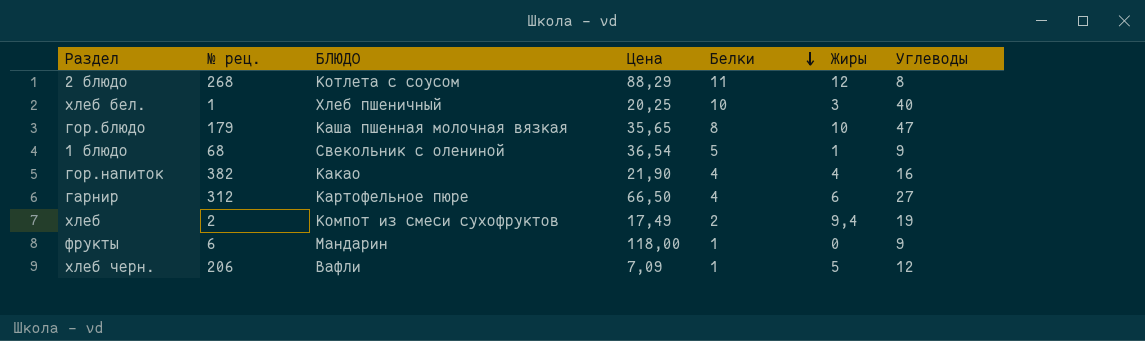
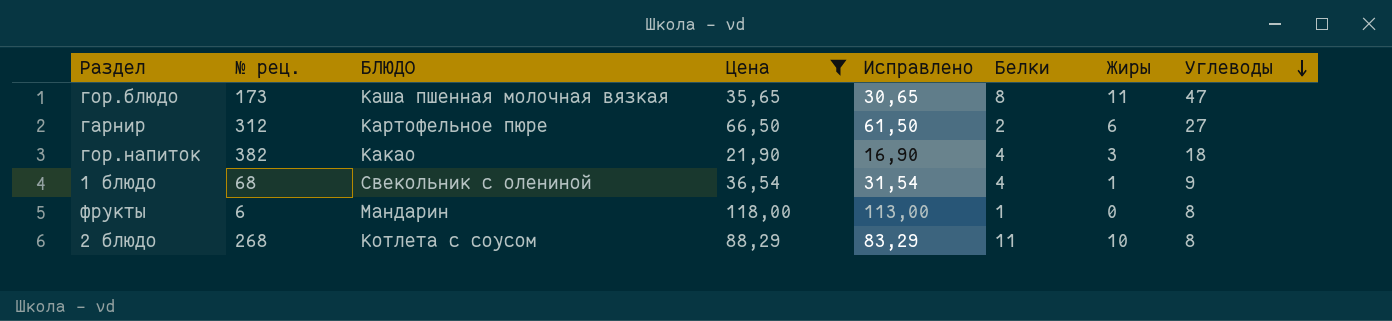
filter: none -> Цена >= 21,90
row order: Белки descending -> Углеводы descending
column Исправлено | formula: none -> [Цена] - 5
гор.блюдо | № рец.: 179 -> 173
гор.блюдо | Жиры: 10 -> 11
гарнир | Белки: 4 -> 2
гор.напиток | Жиры: 4 -> 3
гор.напиток | Углеводы: 16 -> 18
1 блюдо | Белки: 5 -> 4
фрукты | Углеводы: 9 -> 8
2 блюдо | Жиры: 12 -> 10

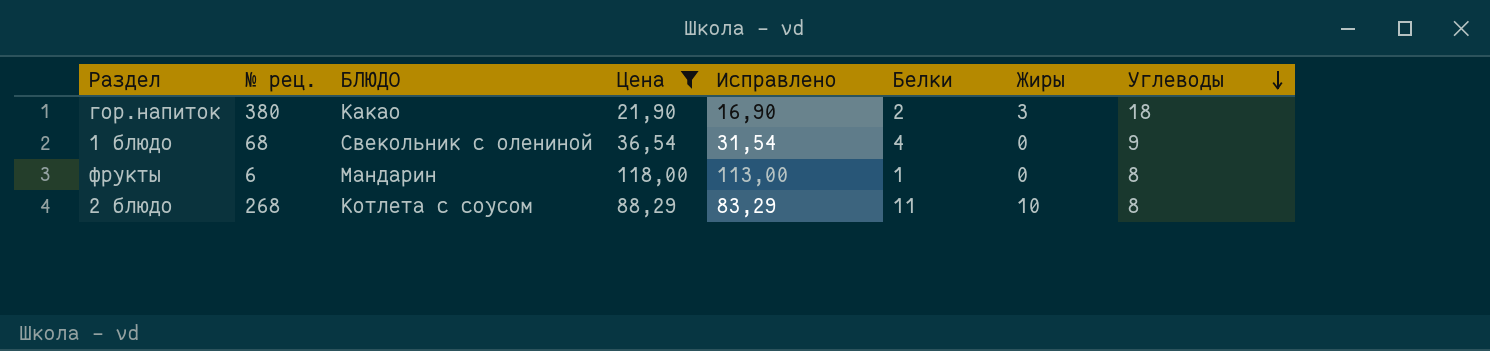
row гор.блюдо: 173 | Каша пшенная молочная вязкая | 35,65 | 30,65 | 8 | 11 | 47 -> none
row гарнир: 312 | Картофельное пюре | 66,50 | 61,50 | 2 | 6 | 27 -> none
гор.напиток | № рец.: 382 -> 380
гор.напиток | Белки: 4 -> 2
1 блюдо | Жиры: 1 -> 0

